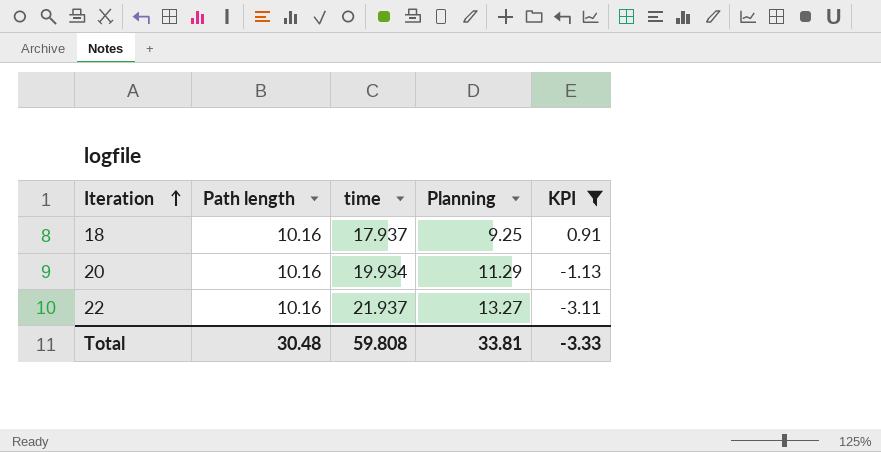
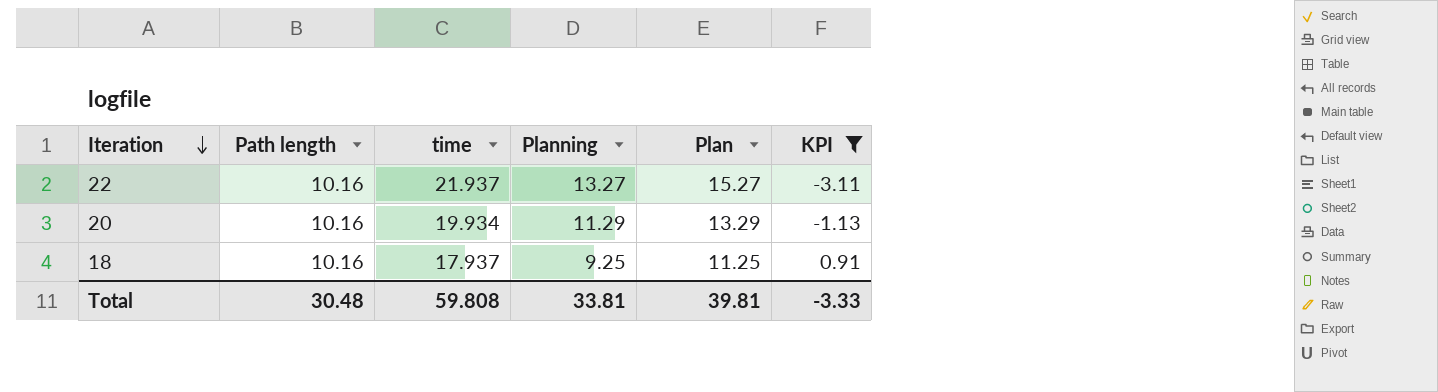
row order: Iteration ascending -> Iteration descending
column Plan | formula: none -> [Planning] + 2

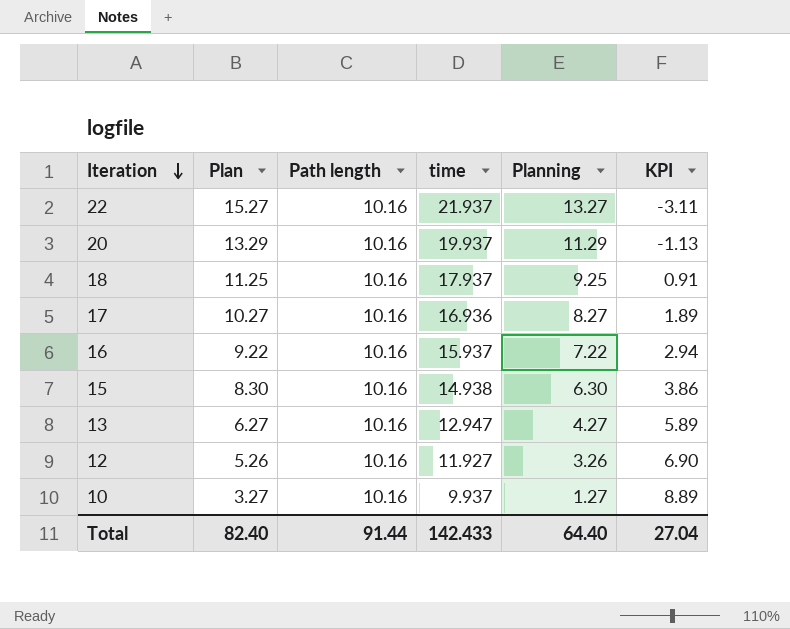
filter: KPI <= 0.91 -> none
column Plan | position: 5 -> 2
20 | time: 19.934 -> 19.937
Total | Plan: 39.81 -> 82.40
Total | Path length: 30.48 -> 91.44
Total | time: 59.808 -> 142.433
Total | Planning: 33.81 -> 64.40
Total | KPI: -3.33 -> 27.04

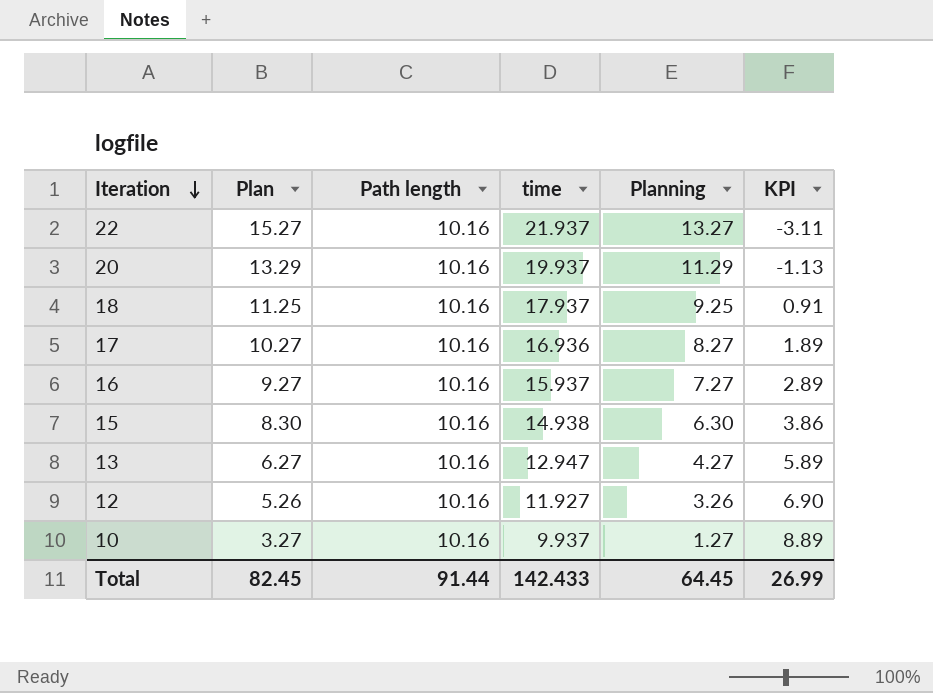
16 | Plan: 9.22 -> 9.27
16 | Planning: 7.22 -> 7.27
16 | KPI: 2.94 -> 2.89
Total | Plan: 82.40 -> 82.45
Total | Planning: 64.40 -> 64.45
Total | KPI: 27.04 -> 26.99

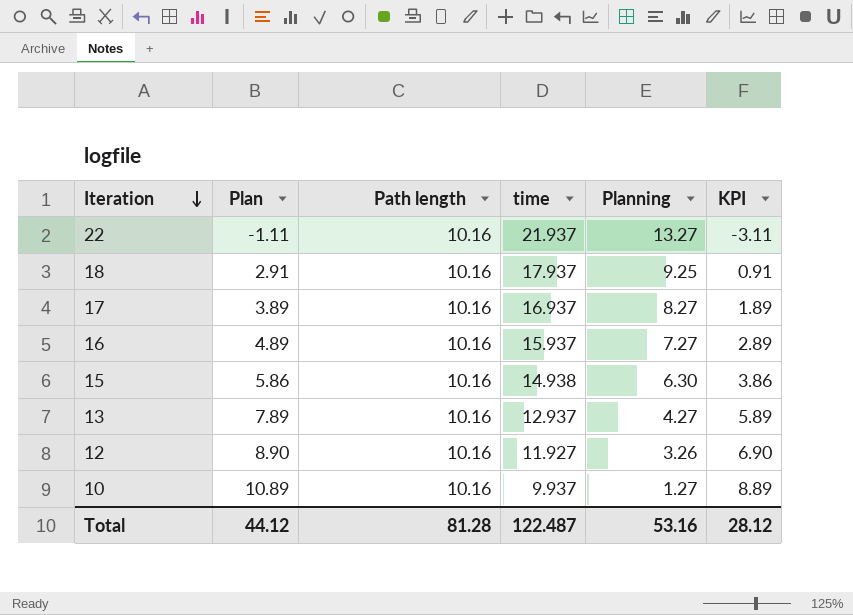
column Plan | formula: [Planning] + 2 -> [KPI] + 2
row 20: 13.29 | 10.16 | 19.937 | 11.29 | -1.13 -> none
17 | time: 16.936 -> 16.937
13 | time: 12.947 -> 12.937
Total | Plan: 82.45 -> 44.12
Total | Path length: 91.44 -> 81.28
Total | time: 142.433 -> 122.487
Total | Planning: 64.45 -> 53.16
Total | KPI: 26.99 -> 28.12

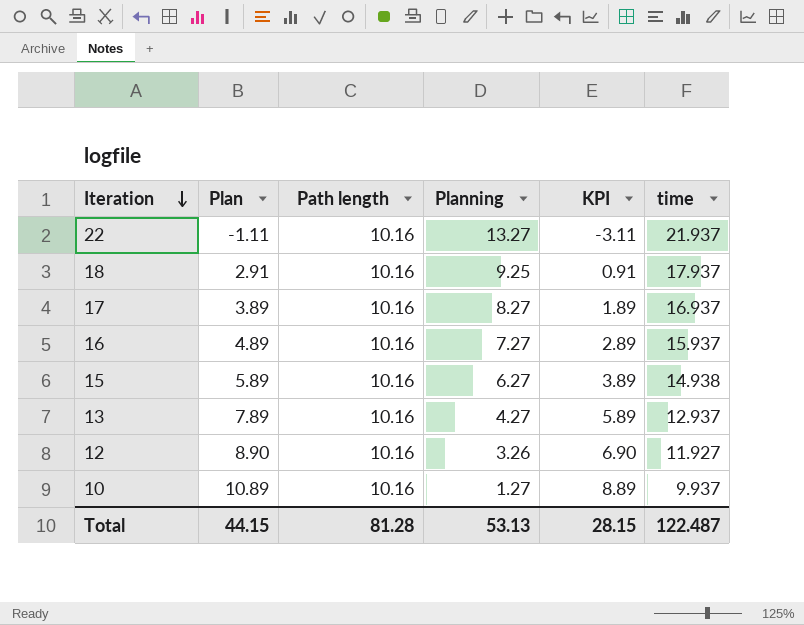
column time | position: 4 -> 6
15 | Plan: 5.86 -> 5.89
15 | Planning: 6.30 -> 6.27
15 | KPI: 3.86 -> 3.89
Total | Plan: 44.12 -> 44.15
Total | Planning: 53.16 -> 53.13
Total | KPI: 28.12 -> 28.15

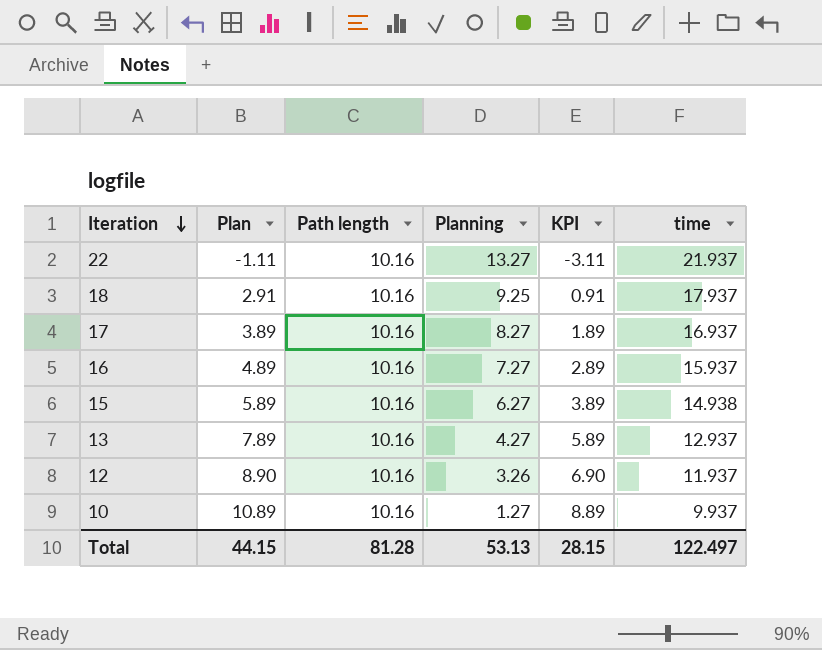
12 | time: 11.927 -> 11.937
Total | time: 122.487 -> 122.497

